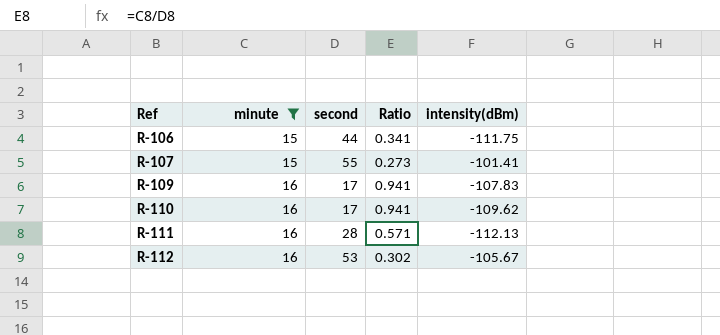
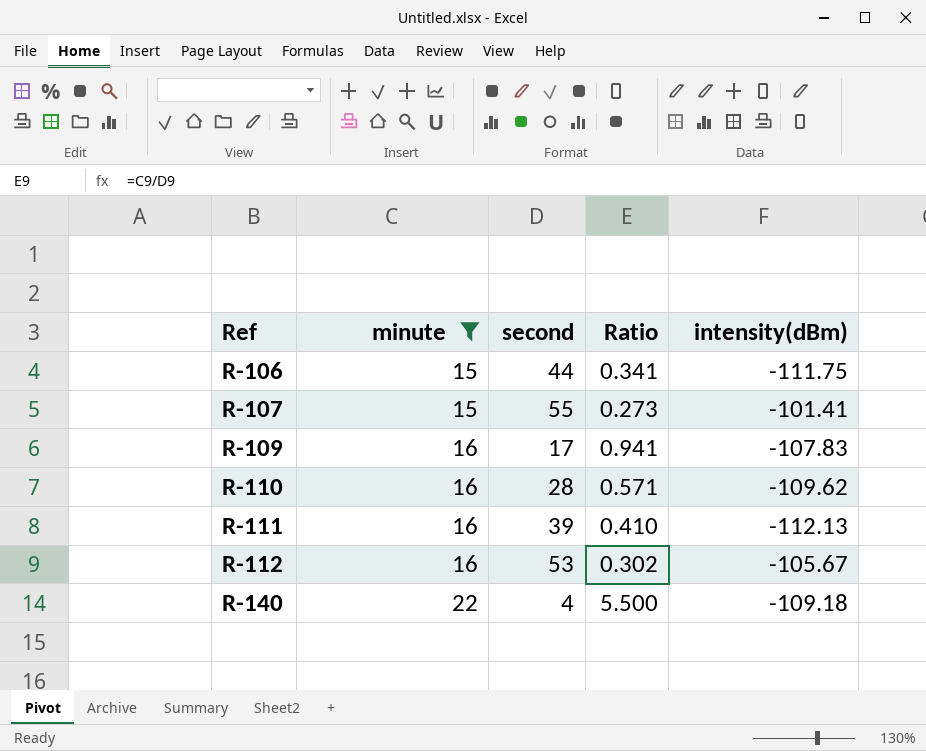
R-110 | second: 17 -> 28
R-110 | Ratio: 0.941 -> 0.571
R-111 | second: 28 -> 39
R-111 | Ratio: 0.571 -> 0.410
row R-140: none -> 22 | 4 | 5.500 | -109.18

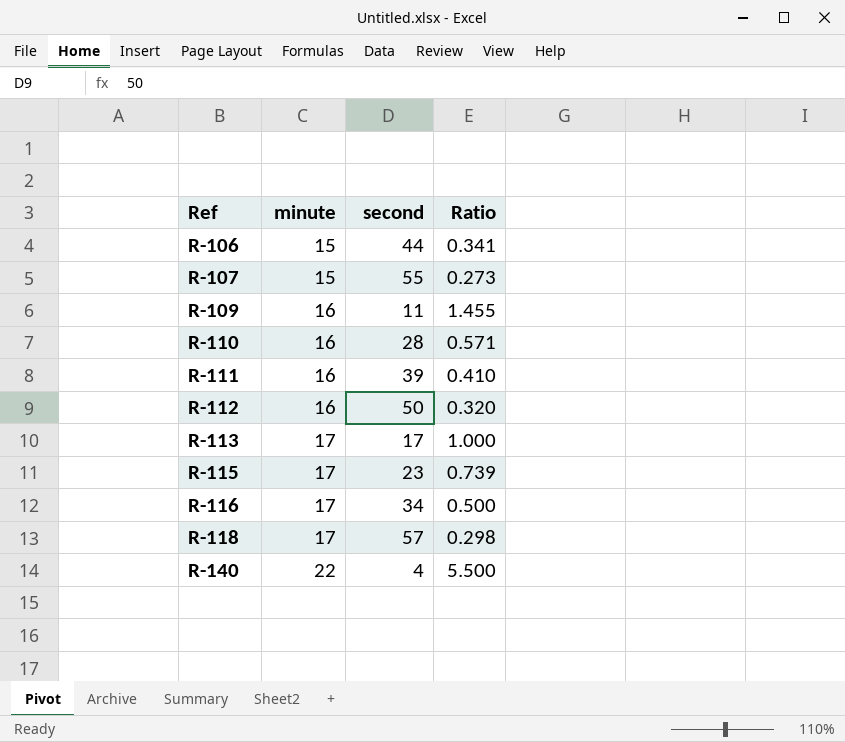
filter: minute != 17 -> none
column intensity(dBm) | position: 5 -> none
R-109 | second: 17 -> 11
R-109 | Ratio: 0.941 -> 1.455
R-112 | second: 53 -> 50
R-112 | Ratio: 0.302 -> 0.320

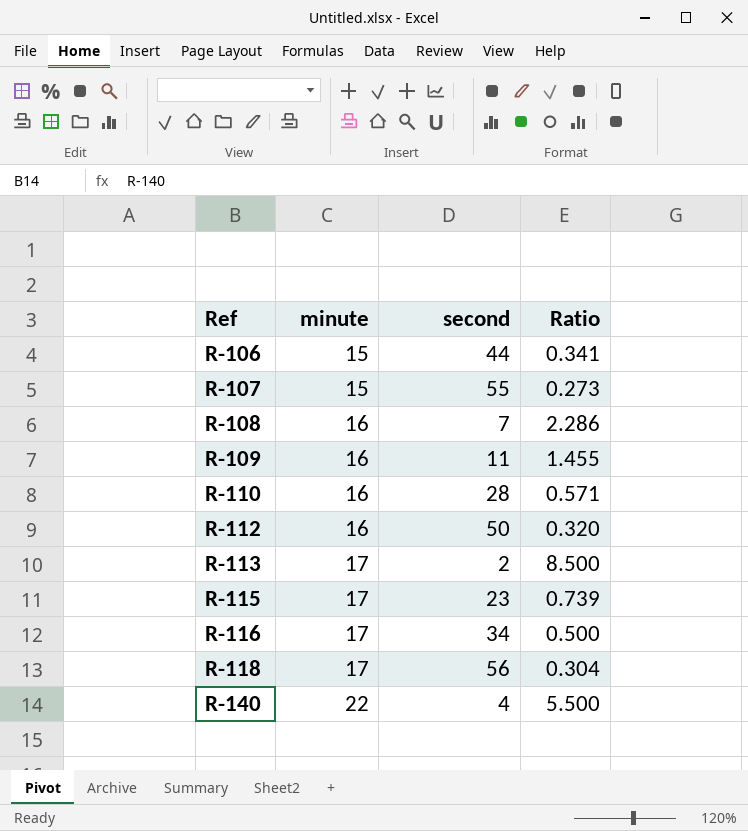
row R-111: 16 | 39 | 0.410 -> none
row R-108: none -> 16 | 7 | 2.286
R-113 | second: 17 -> 2
R-113 | Ratio: 1.000 -> 8.500
R-118 | second: 57 -> 56
R-118 | Ratio: 0.298 -> 0.304

